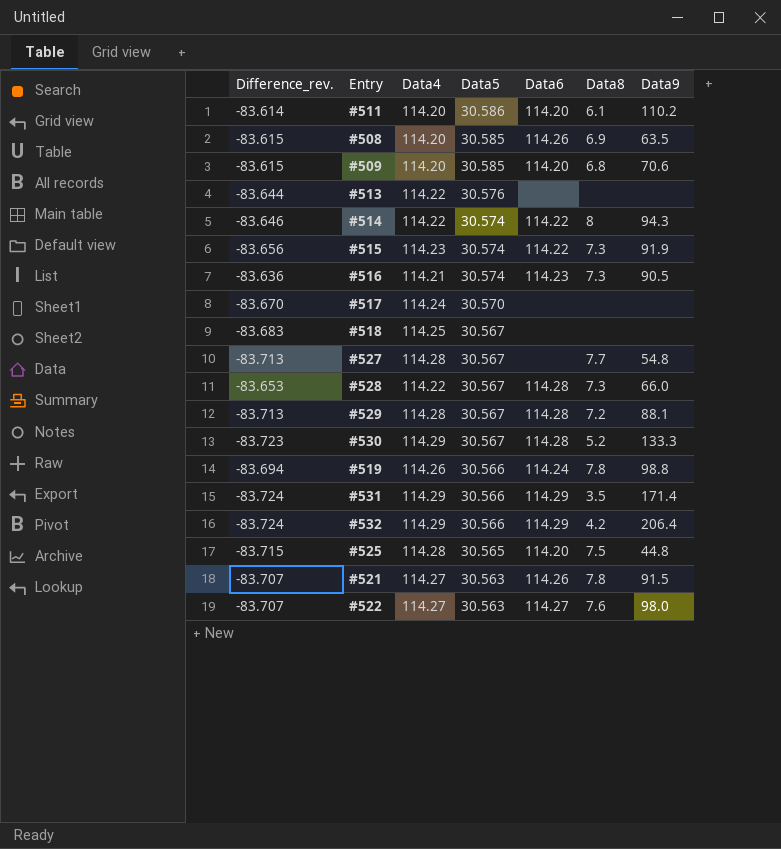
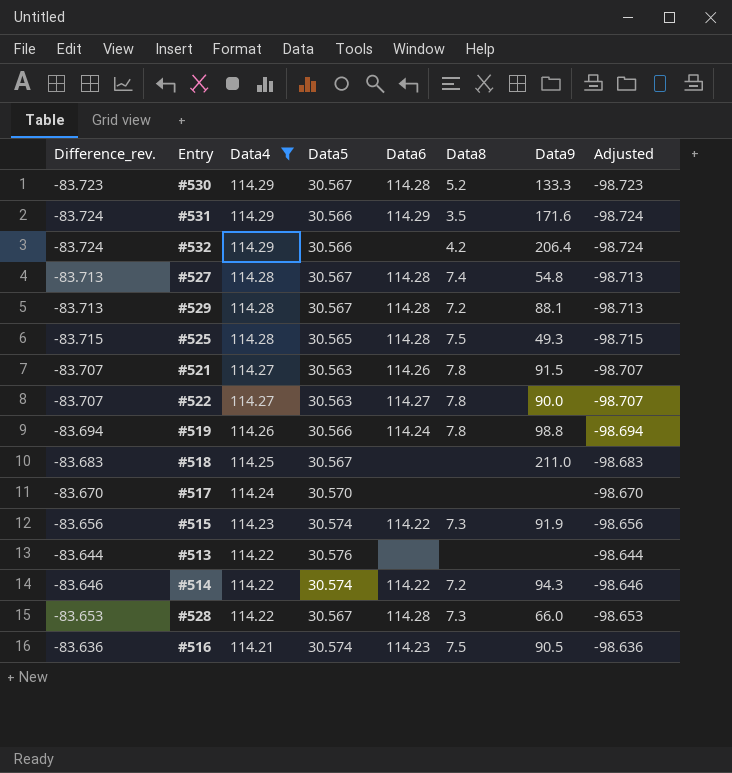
filter: none -> Data4 != 114.20
row order: Data5 descending -> Data4 descending
column Adjusted | formula: none -> [Difference_rev.] - 15
#531 | Data9: 171.4 -> 171.6
#532 | Data6: 114.29 -> none
#527 | Data6: none -> 114.28
#527 | Data8: 7.7 -> 7.4
#525 | Data6: 114.20 -> 114.28
#525 | Data9: 44.8 -> 49.3
#522 | Data8: 7.6 -> 7.8
#522 | Data9: 98.0 -> 90.0
#518 | Data9: none -> 211.0
#514 | Data8: 8 -> 7.2
#516 | Data8: 7.3 -> 7.5

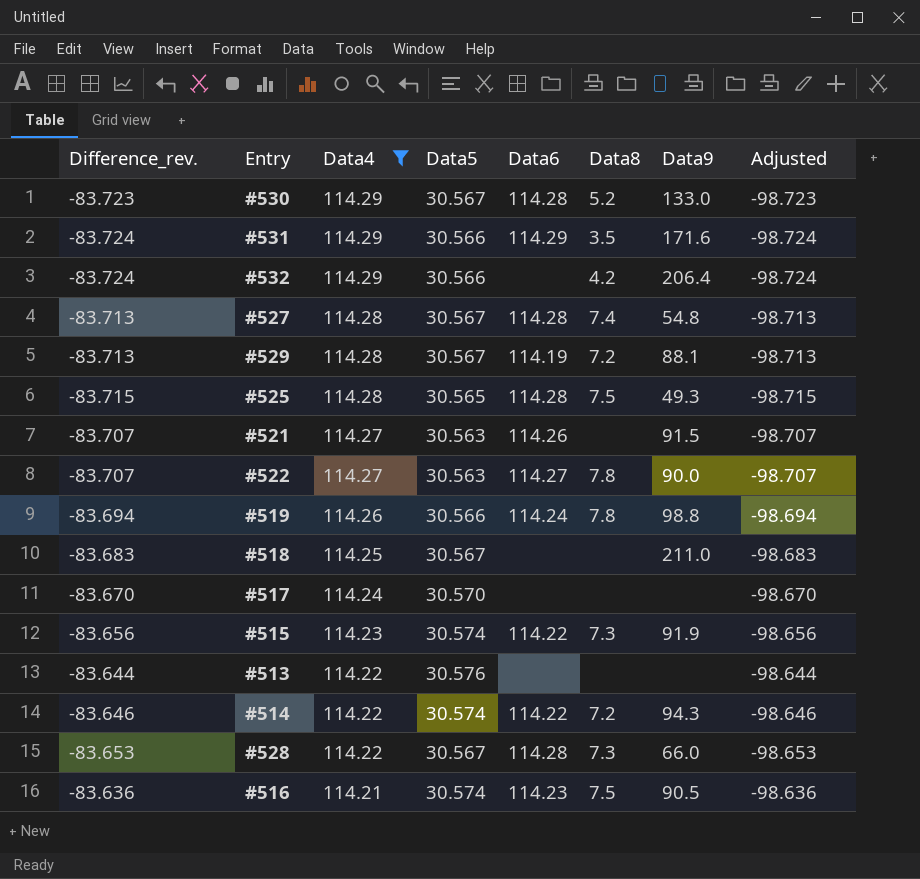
#530 | Data9: 133.3 -> 133.0
#529 | Data6: 114.28 -> 114.19
#521 | Data8: 7.8 -> none

